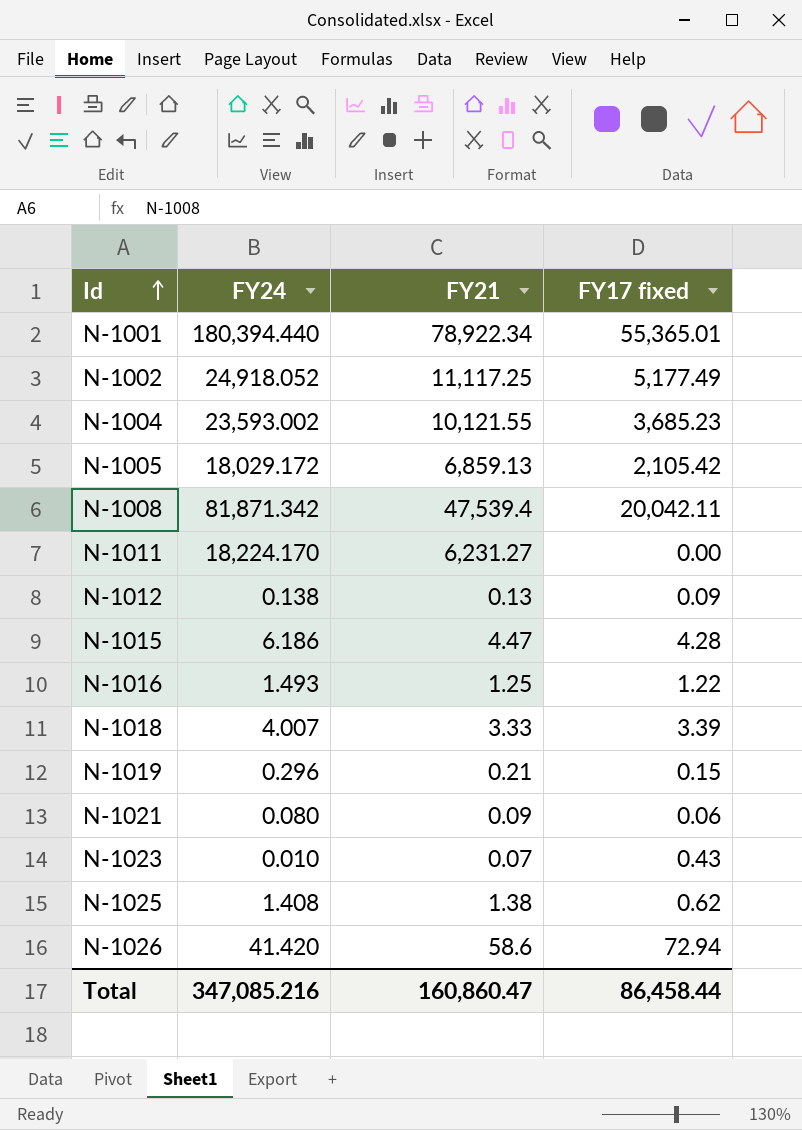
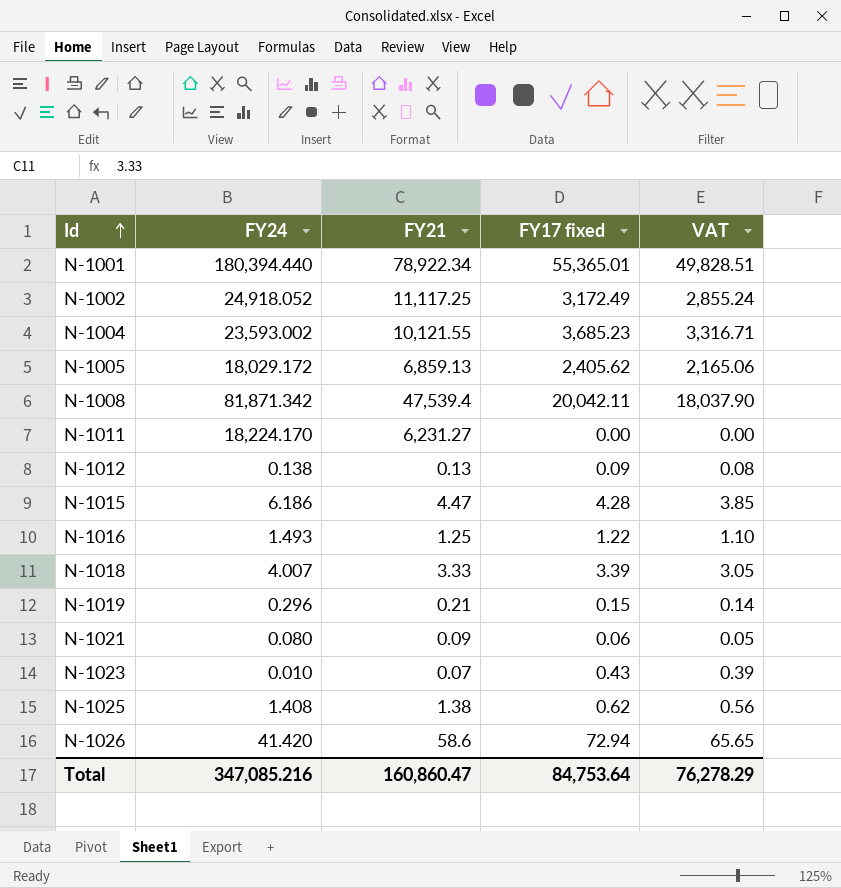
column VAT | formula: none -> [FY17 fixed] * 0.9
N-1002 | FY17 fixed: 5,177.49 -> 3,172.49
N-1005 | FY17 fixed: 2,105.42 -> 2,405.62
Total | FY17 fixed: 86,458.44 -> 84,753.64

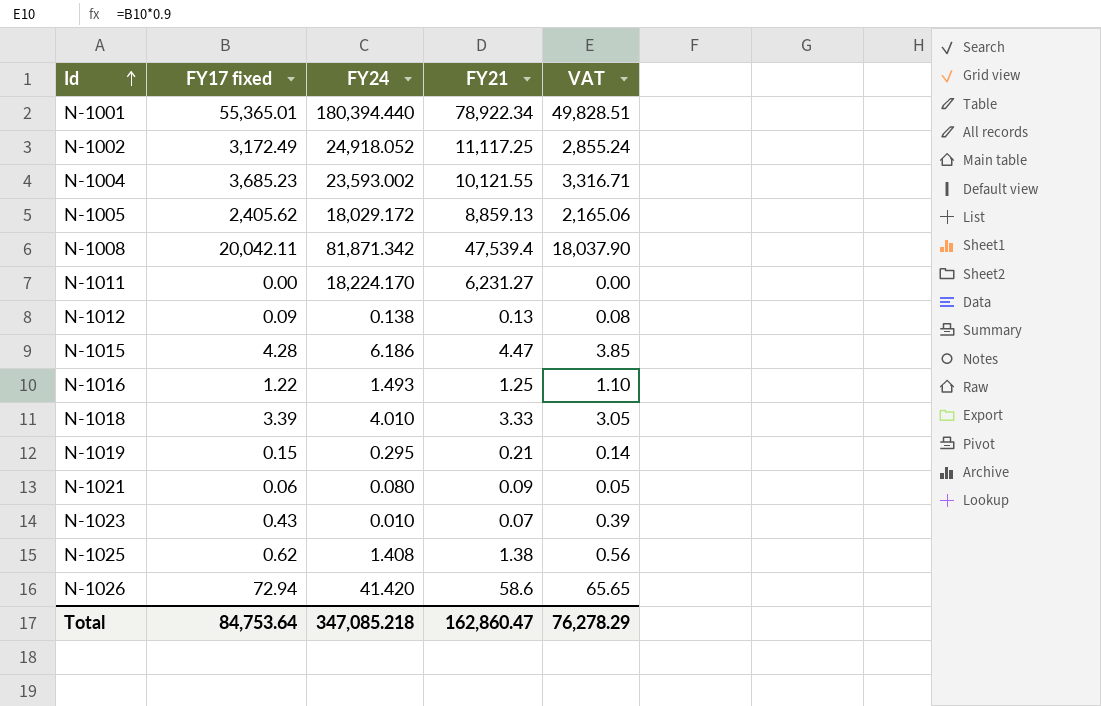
column FY17 fixed | position: 4 -> 2
N-1005 | FY21: 6,859.13 -> 8,859.13
N-1018 | FY24: 4.007 -> 4.010
N-1019 | FY24: 0.296 -> 0.295
Total | FY24: 347,085.216 -> 347,085.218
Total | FY21: 160,860.47 -> 162,860.47

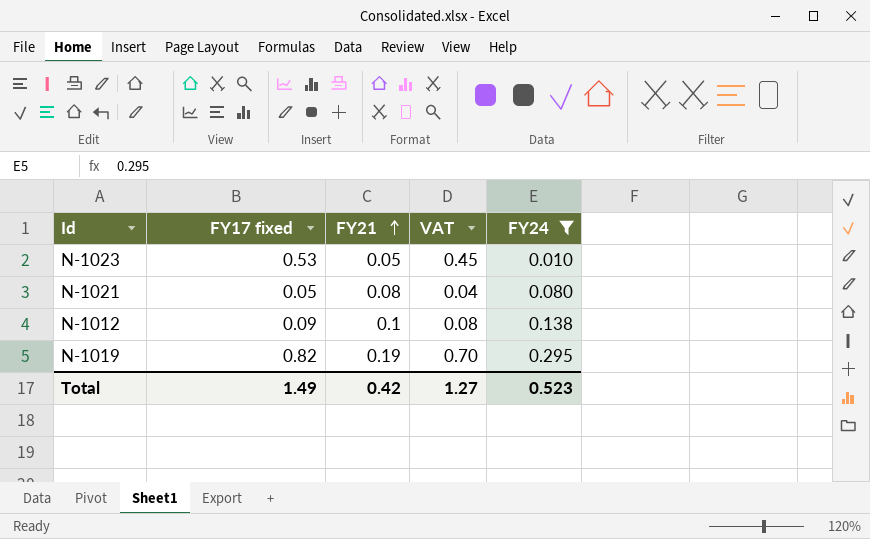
filter: none -> FY24 <= 0.295
row order: Id ascending -> FY21 ascending
column VAT | formula: [FY17 fixed] * 0.9 -> [FY17 fixed] * 0.85
column FY24 | position: 3 -> 5
N-1023 | FY17 fixed: 0.43 -> 0.53
N-1023 | FY21: 0.07 -> 0.05
N-1021 | FY17 fixed: 0.06 -> 0.05
N-1021 | FY21: 0.09 -> 0.08
N-1012 | FY21: 0.13 -> 0.1
N-1019 | FY17 fixed: 0.15 -> 0.82
N-1019 | FY21: 0.21 -> 0.19
Total | FY17 fixed: 84,753.64 -> 1.49
Total | FY21: 162,860.47 -> 0.42
Total | VAT: 76,278.29 -> 1.27
Total | FY24: 347,085.218 -> 0.523

